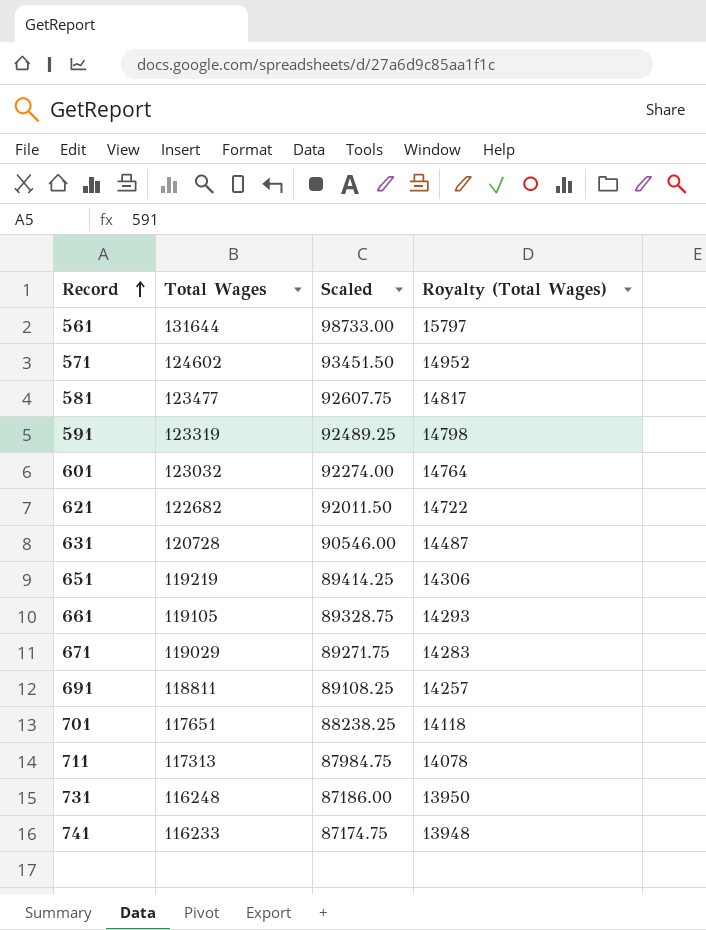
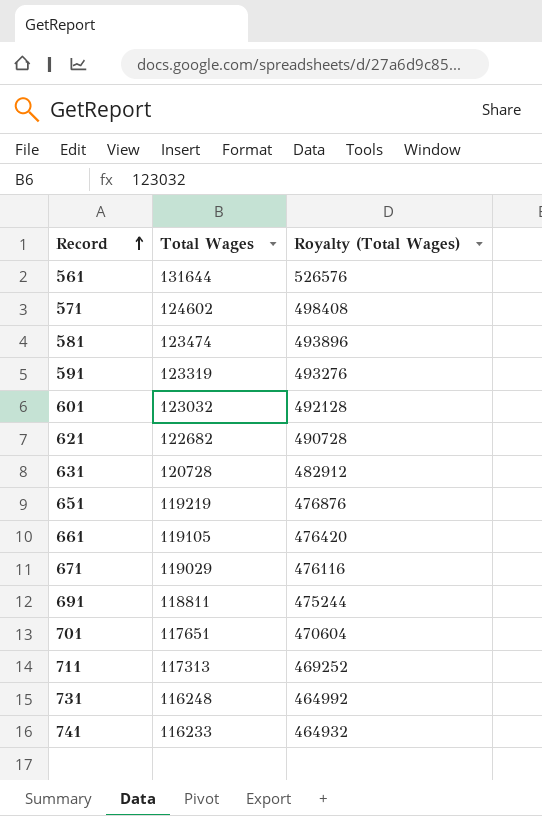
column Scaled | formula: [Total Wages] * 0.75 -> none
column Royalty (Total Wages) | formula: [Total Wages] * 0.12 -> [Total Wages] * 4
581 | Total Wages: 123477 -> 123474

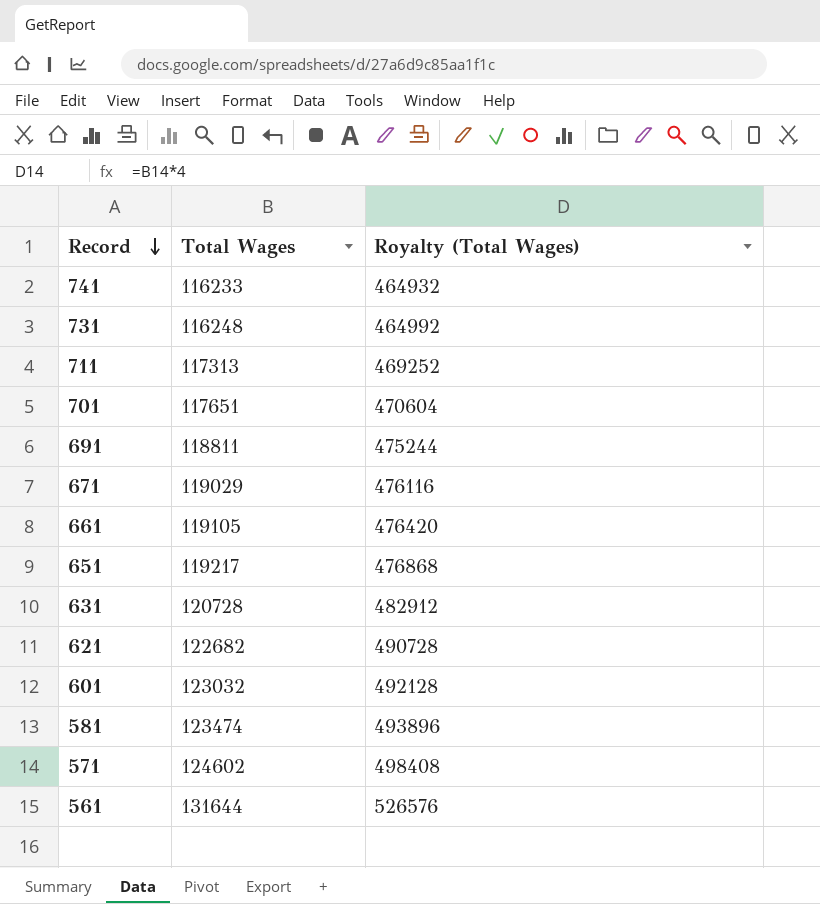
row order: Record ascending -> Record descending
row 591: 123319 | 493276 -> none
651 | Total Wages: 119219 -> 119217
651 | Royalty (Total Wages): 476876 -> 476868

